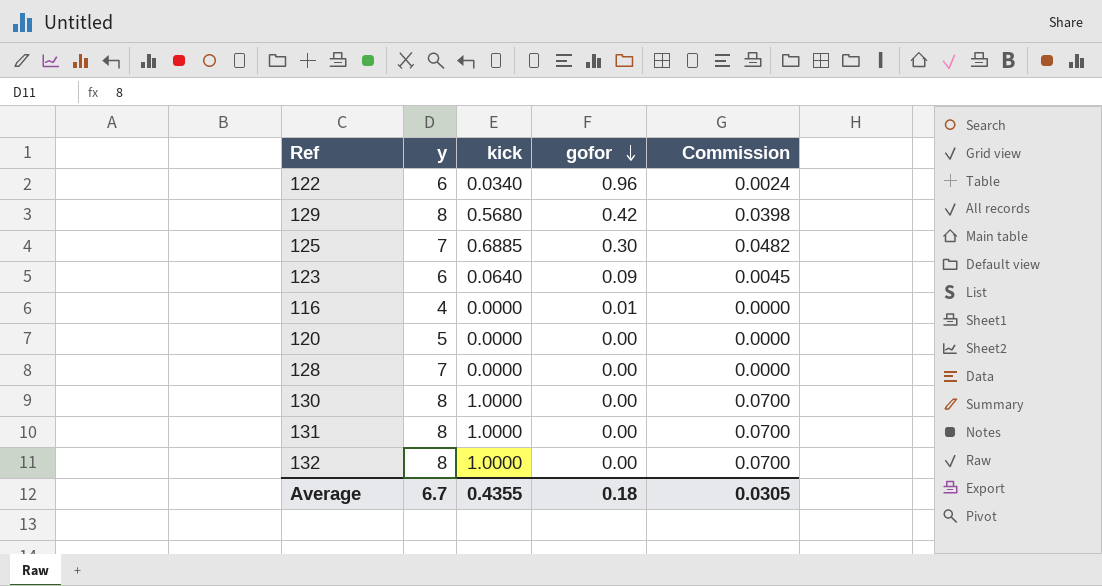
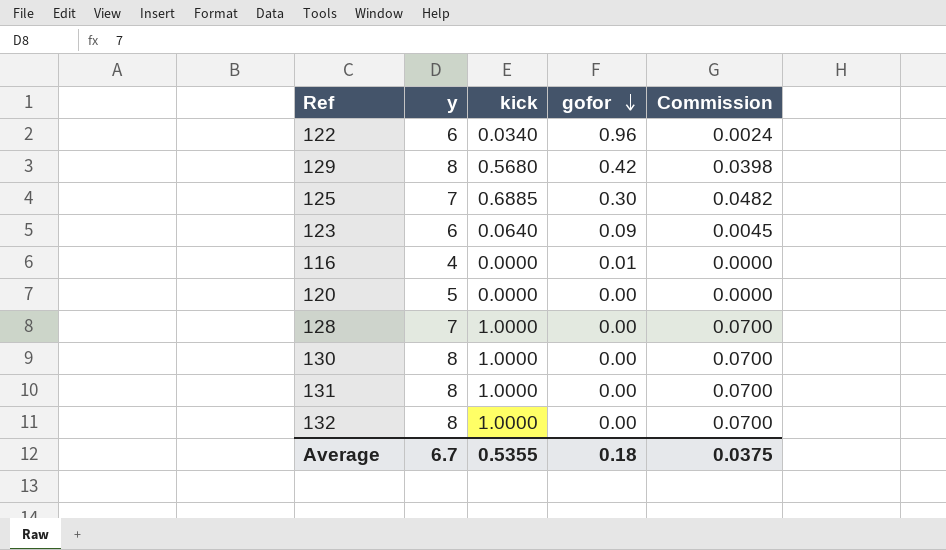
128 | kick: 0.0000 -> 1.0000
128 | Commission: 0.0000 -> 0.0700
Average | kick: 0.4355 -> 0.5355
Average | Commission: 0.0305 -> 0.0375

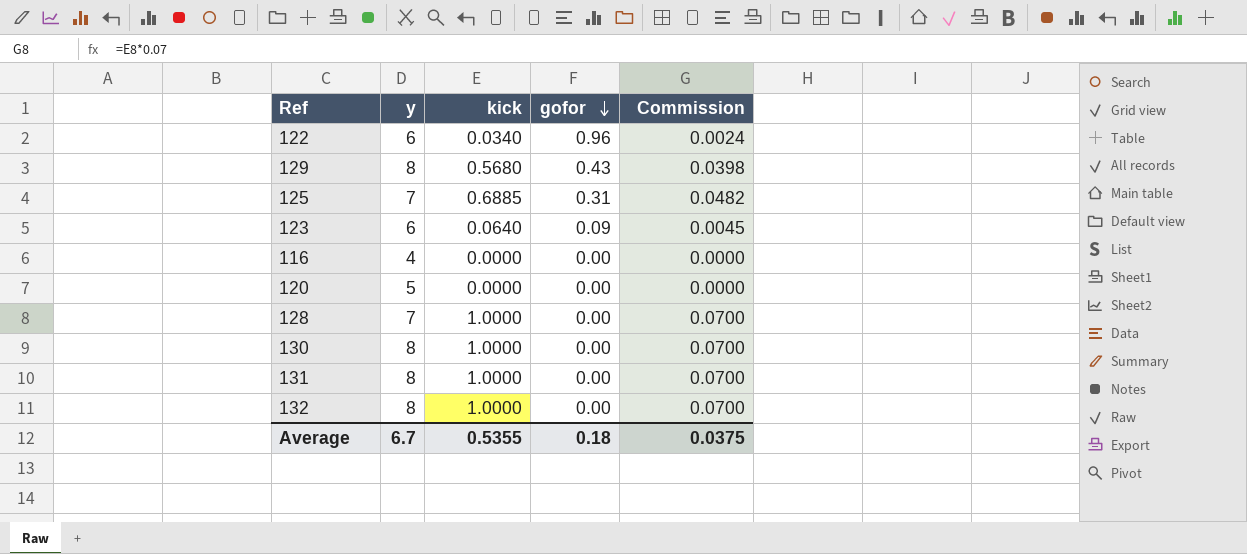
129 | gofor: 0.42 -> 0.43
125 | gofor: 0.30 -> 0.31
116 | gofor: 0.01 -> 0.00

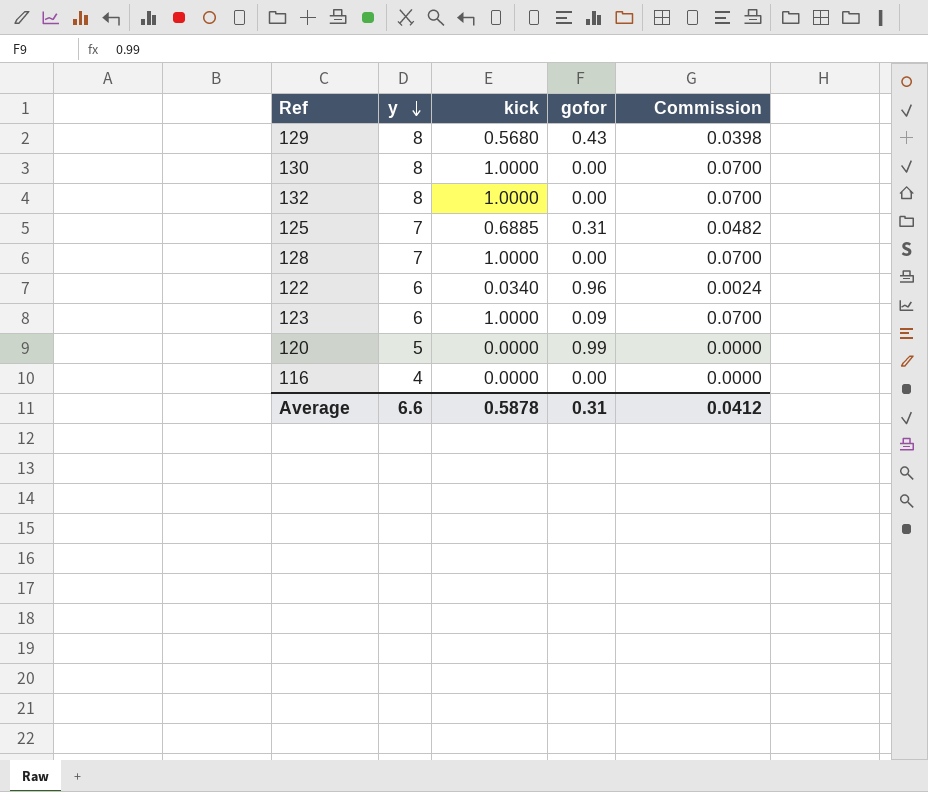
row order: gofor descending -> y descending
row 131: 8 | 1.0000 | 0.00 | 0.0700 -> none
123 | kick: 0.0640 -> 1.0000
123 | Commission: 0.0045 -> 0.0700
120 | gofor: 0.00 -> 0.99
Average | y: 6.7 -> 6.6
Average | kick: 0.5355 -> 0.5878
Average | gofor: 0.18 -> 0.31
Average | Commission: 0.0375 -> 0.0412

